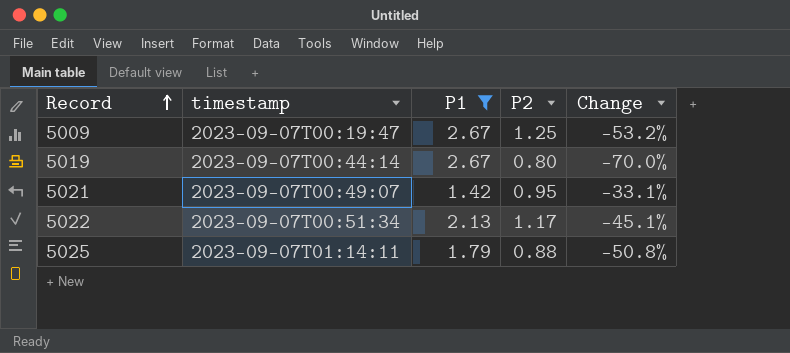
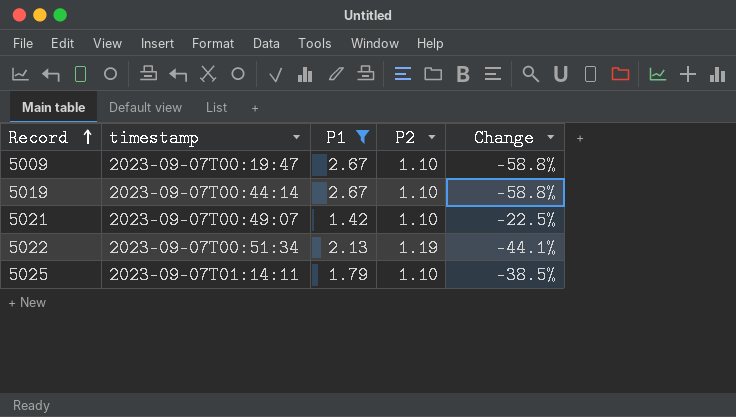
5009 | P2: 1.25 -> 1.10
5009 | Change: -53.2% -> -58.8%
5019 | P2: 0.80 -> 1.10
5019 | Change: -70.0% -> -58.8%
5021 | P2: 0.95 -> 1.10
5021 | Change: -33.1% -> -22.5%
5022 | P2: 1.17 -> 1.19
5022 | Change: -45.1% -> -44.1%
5025 | P2: 0.88 -> 1.10
5025 | Change: -50.8% -> -38.5%

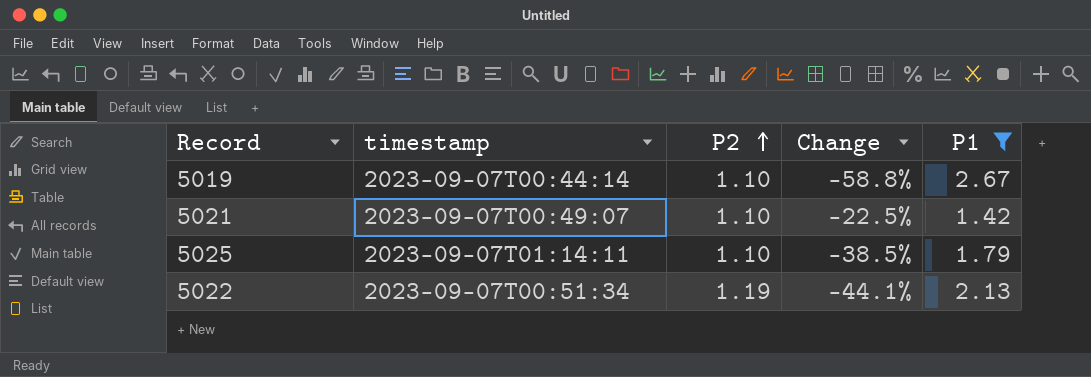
row order: Record ascending -> P2 ascending
column P1 | position: 3 -> 5
row 5009: 2023-09-07T00:19:47 | 2.67 | 1.10 | -58.8% -> none

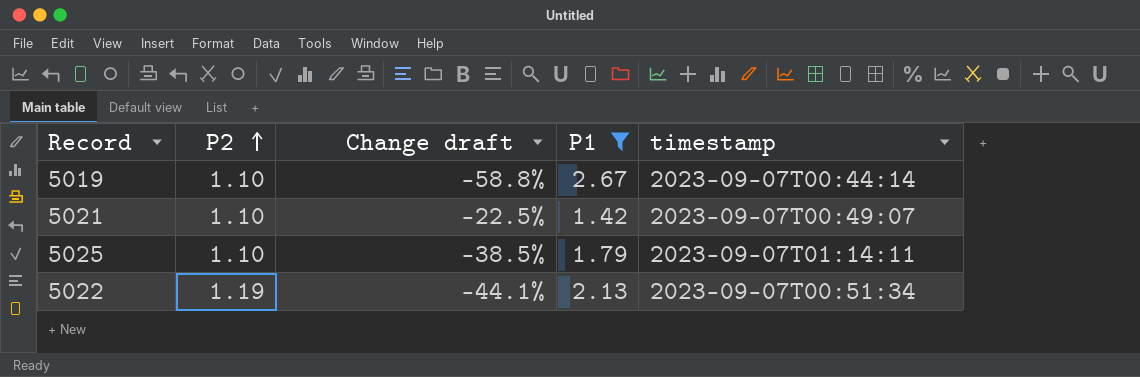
column name: Change -> Change draft
column timestamp | position: 2 -> 5

